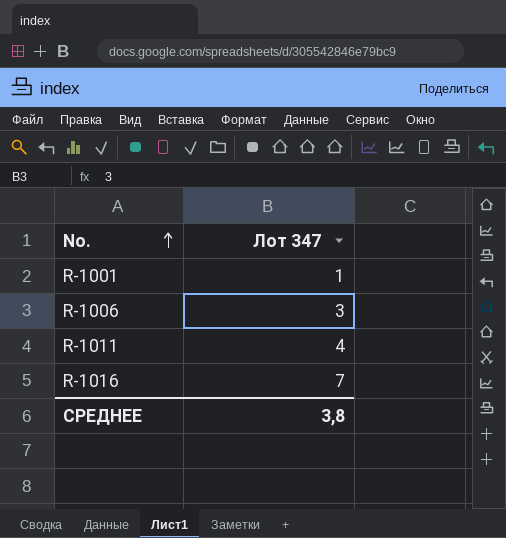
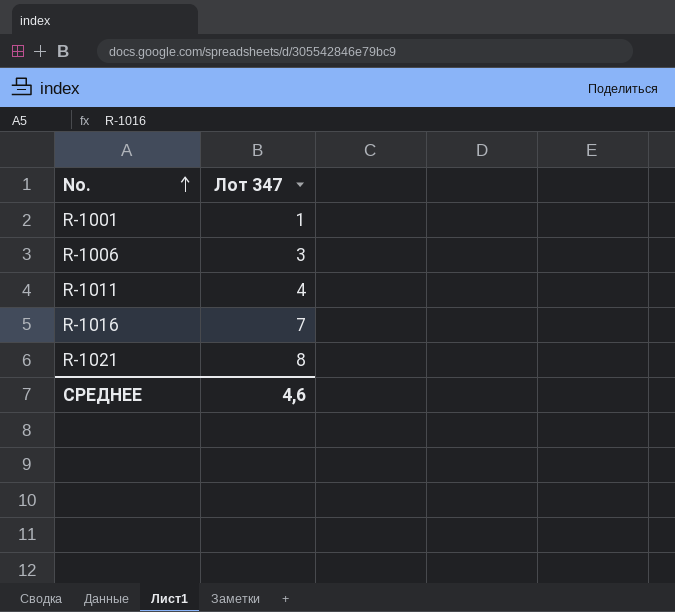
row R-1021: none -> 8
СРЕДНЕЕ | Лот 347: 3,8 -> 4,6

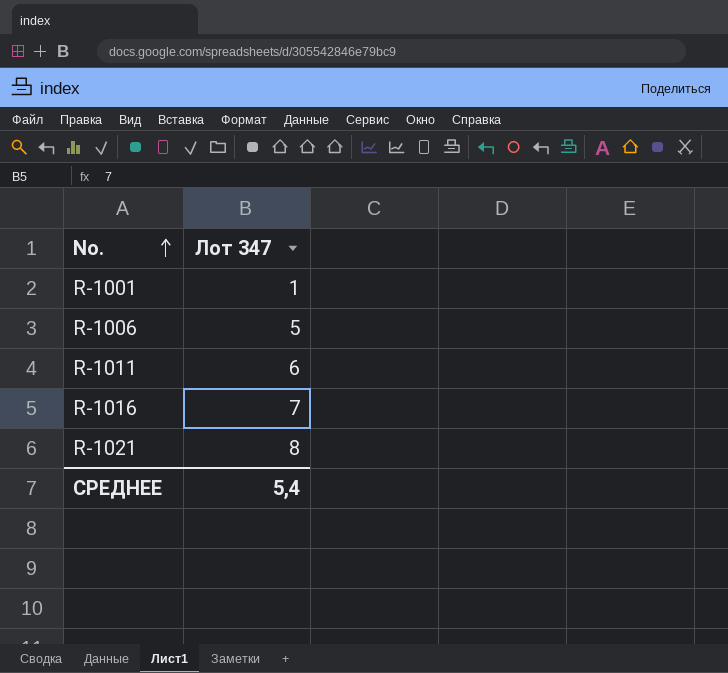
R-1006 | Лот 347: 3 -> 5
R-1011 | Лот 347: 4 -> 6
СРЕДНЕЕ | Лот 347: 4,6 -> 5,4

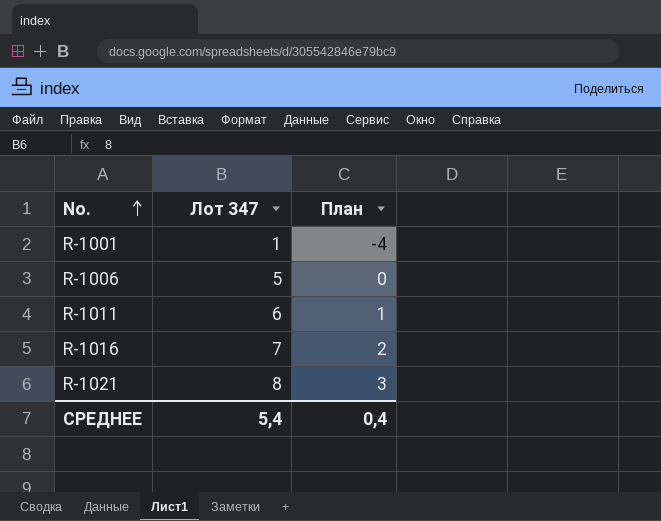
column План | formula: none -> [Лот 347] - 5

